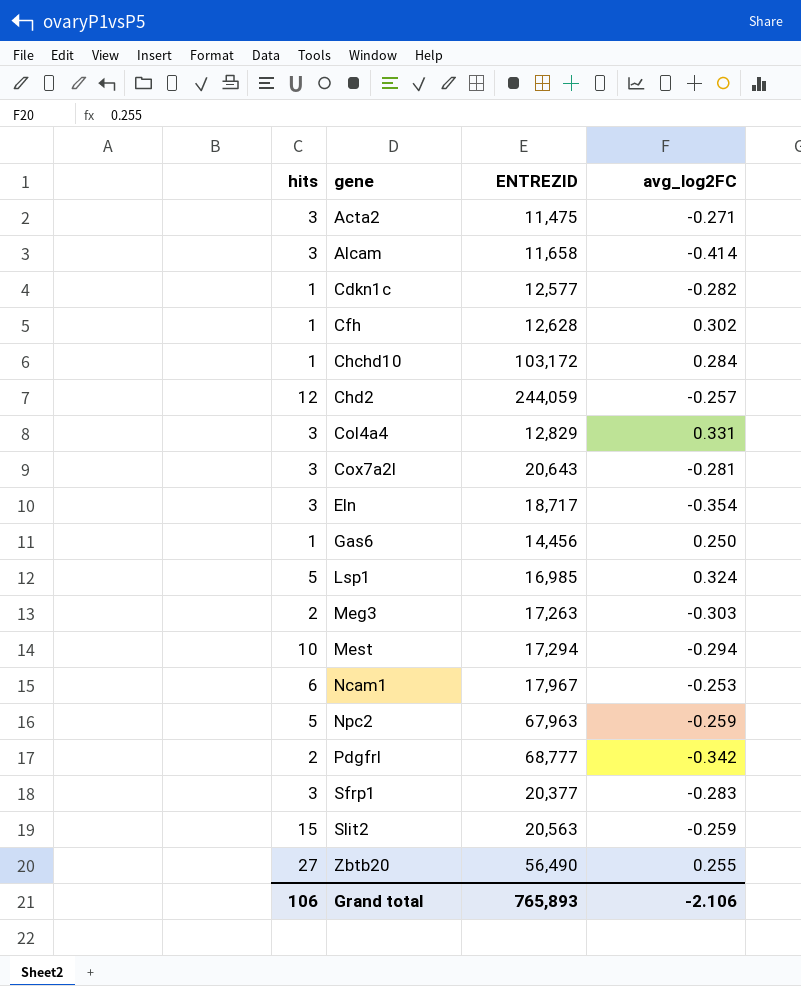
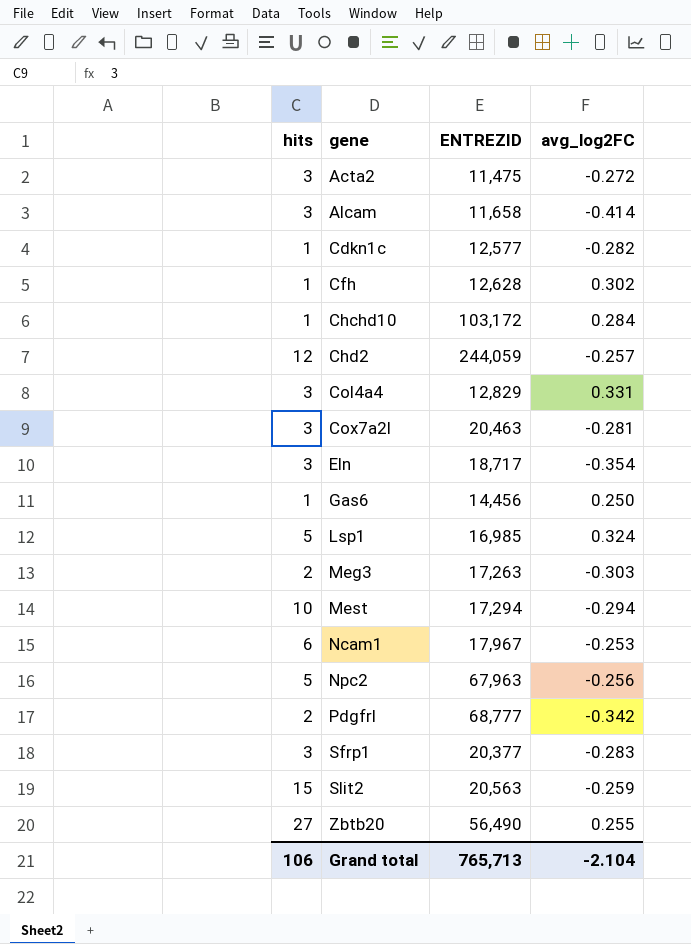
Acta2 | avg_log2FC: -0.271 -> -0.272
Cox7a2l | ENTREZID: 20,643 -> 20,463
Npc2 | avg_log2FC: -0.259 -> -0.256
Grand total | ENTREZID: 765,893 -> 765,713
Grand total | avg_log2FC: -2.106 -> -2.104

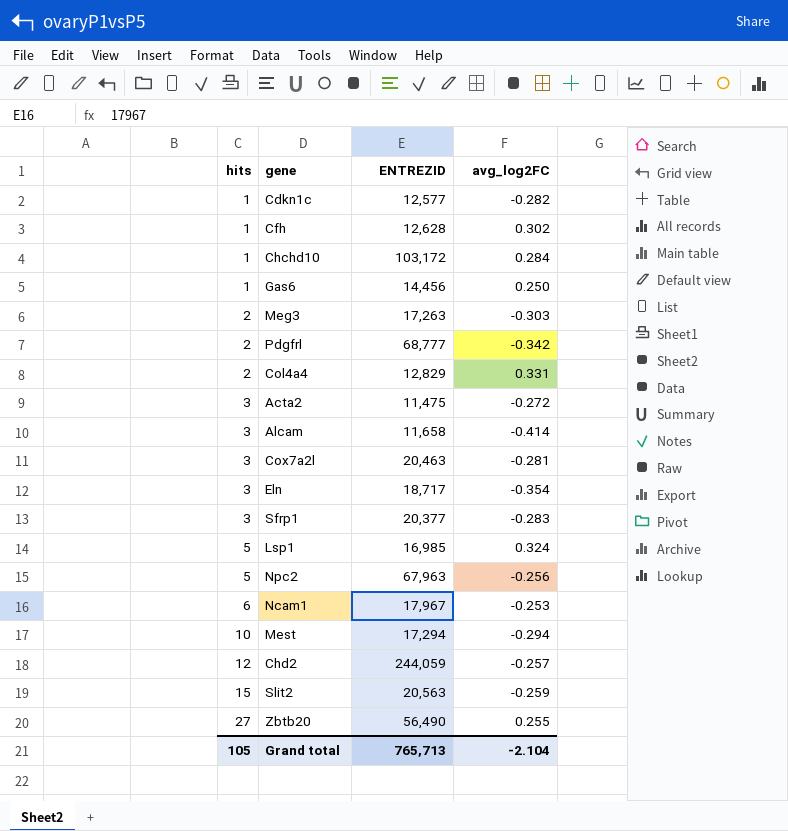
row order: gene ascending -> hits ascending
Col4a4 | hits: 3 -> 2
Grand total | hits: 106 -> 105

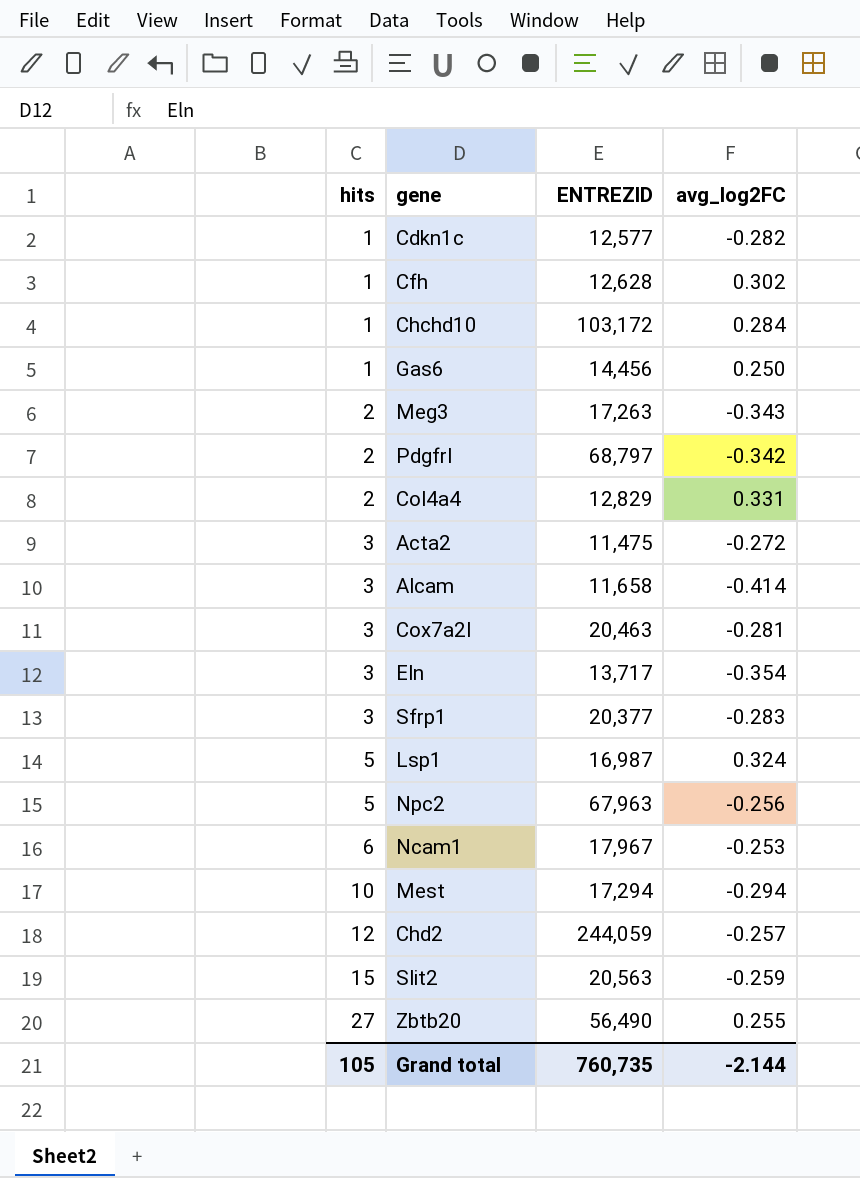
Meg3 | avg_log2FC: -0.303 -> -0.343
Pdgfrl | ENTREZID: 68,777 -> 68,797
Eln | ENTREZID: 18,717 -> 13,717
Lsp1 | ENTREZID: 16,985 -> 16,987
Grand total | ENTREZID: 765,713 -> 760,735
Grand total | avg_log2FC: -2.104 -> -2.144

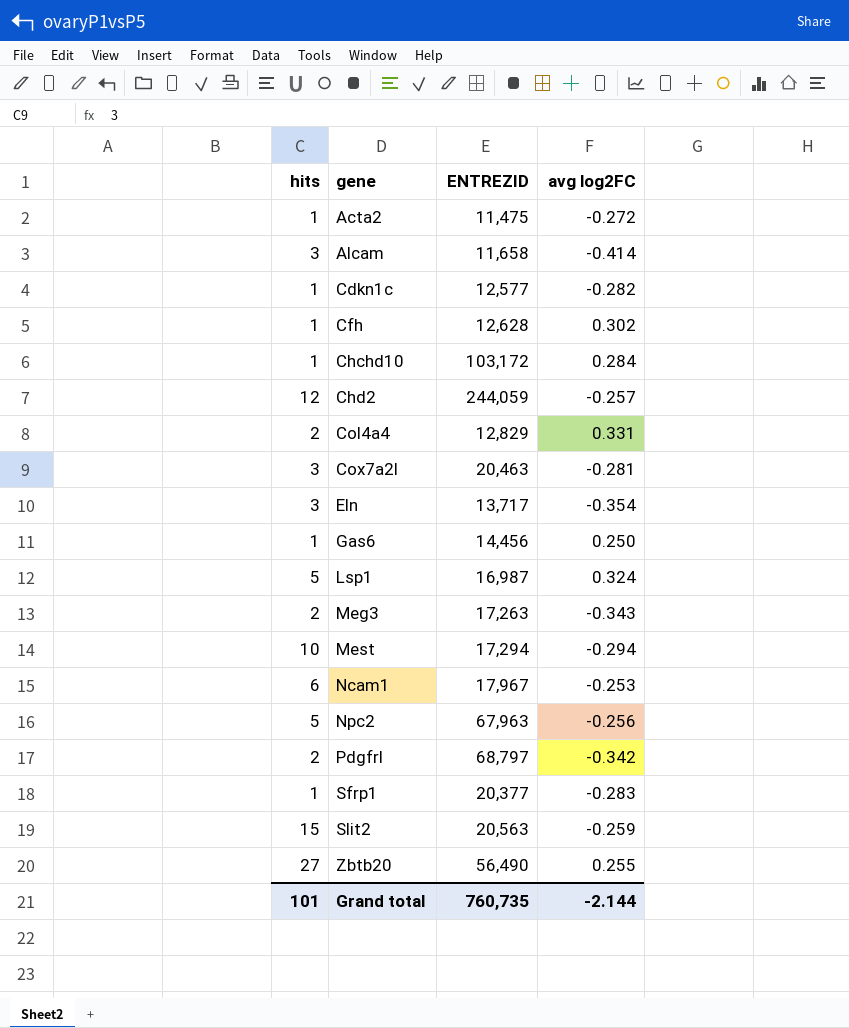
row order: hits ascending -> gene ascending
column name: avg_log2FC -> avg log2FC
Acta2 | hits: 3 -> 1
Sfrp1 | hits: 3 -> 1
Grand total | hits: 105 -> 101

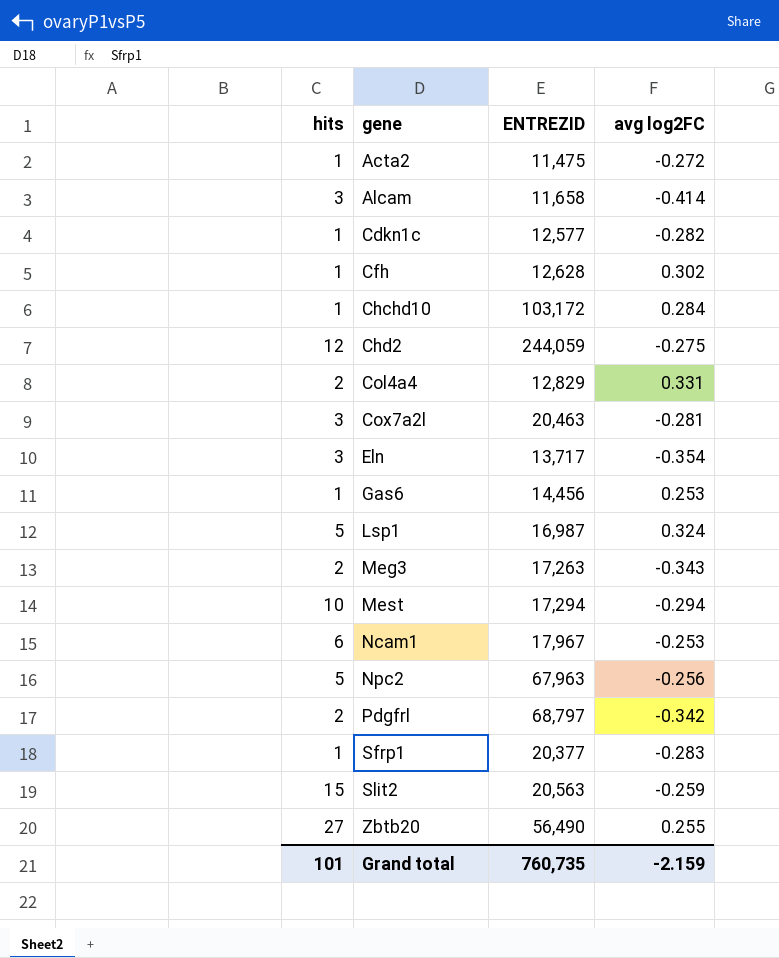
Chd2 | avg log2FC: -0.257 -> -0.275
Gas6 | avg log2FC: 0.250 -> 0.253
Grand total | avg log2FC: -2.144 -> -2.159

